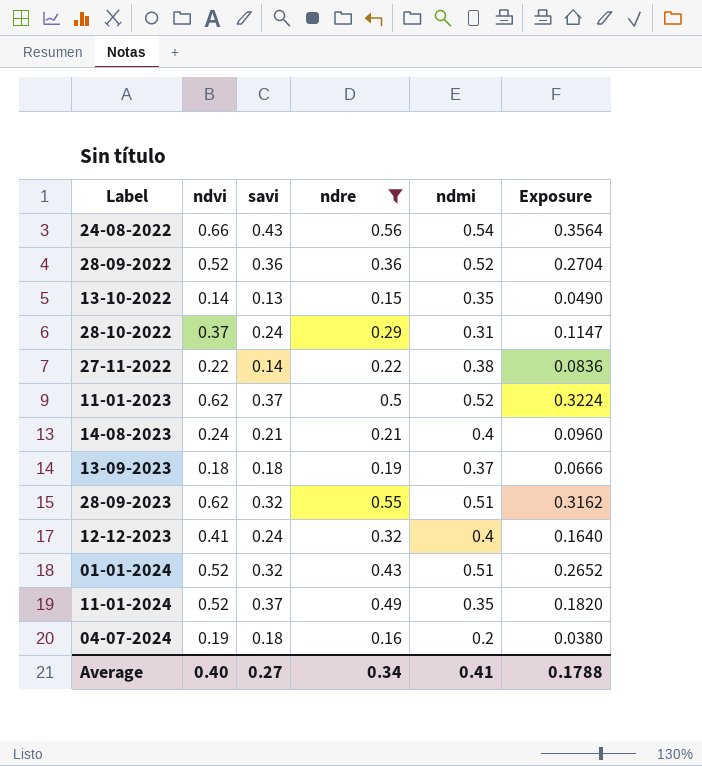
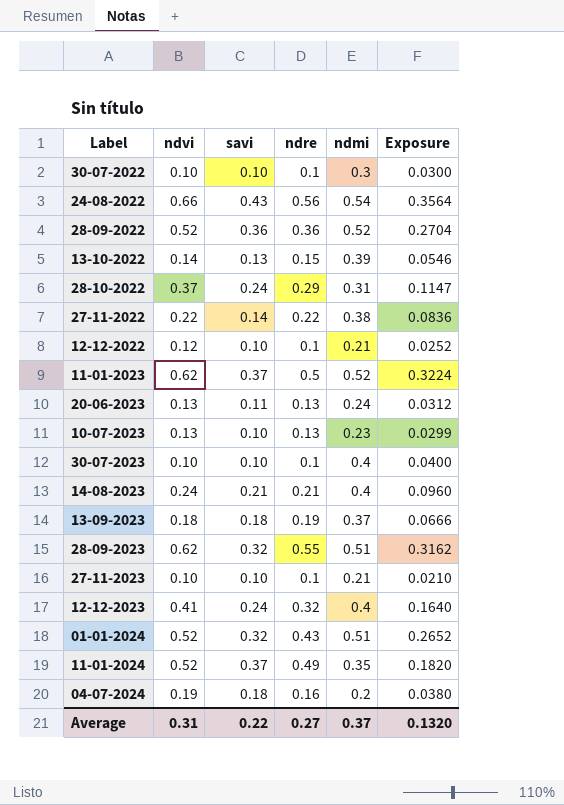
filter: ndre >= 0.15 -> none
13-10-2022 | ndmi: 0.35 -> 0.39
13-10-2022 | Exposure: 0.0490 -> 0.0546
Average | ndvi: 0.40 -> 0.31
Average | savi: 0.27 -> 0.22
Average | ndre: 0.34 -> 0.27
Average | ndmi: 0.41 -> 0.37
Average | Exposure: 0.1788 -> 0.1320

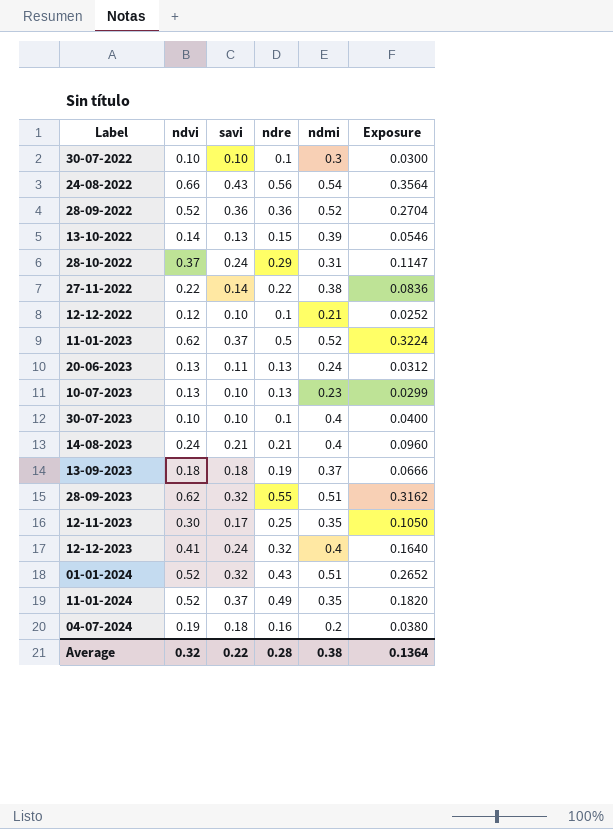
row 27-11-2023: 0.10 | 0.10 | 0.1 | 0.21 | 0.0210 -> none
row 12-11-2023: none -> 0.30 | 0.17 | 0.25 | 0.35 | 0.1050
Average | ndvi: 0.31 -> 0.32
Average | ndre: 0.27 -> 0.28
Average | ndmi: 0.37 -> 0.38
Average | Exposure: 0.1320 -> 0.1364

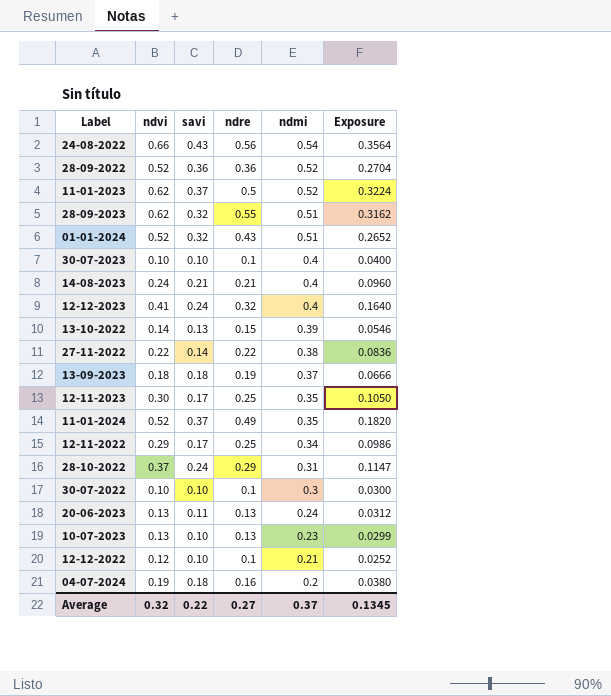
row order: Label ascending -> ndmi descending
row 12-11-2022: none -> 0.29 | 0.17 | 0.25 | 0.34 | 0.0986
Average | ndre: 0.28 -> 0.27
Average | ndmi: 0.38 -> 0.37
Average | Exposure: 0.1364 -> 0.1345

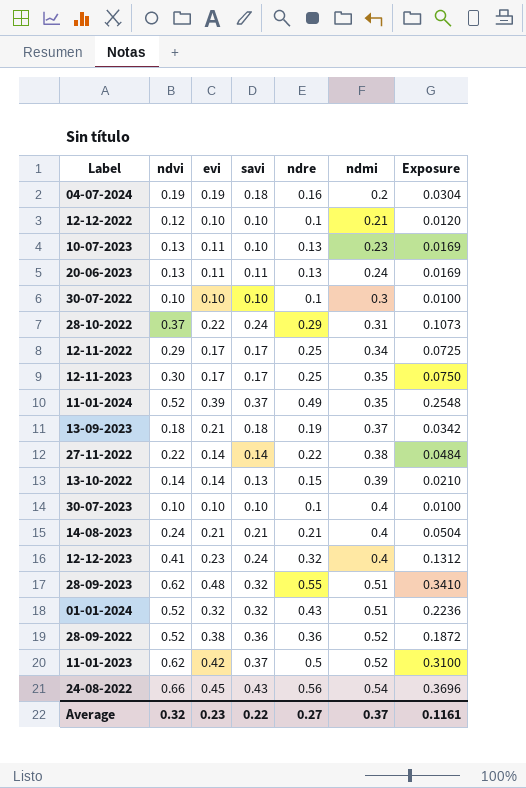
row order: ndmi descending -> ndmi ascending
column evi | position: none -> 3
column Exposure | formula: [ndvi] * [ndmi] -> [ndvi] * [ndre]
Average | Exposure: 0.1345 -> 0.1161

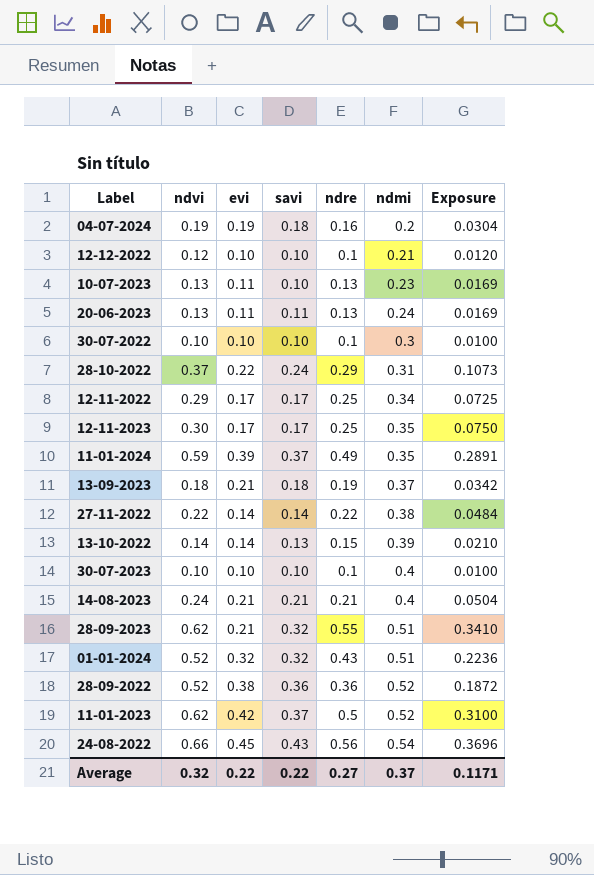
row 12-12-2023: 0.41 | 0.23 | 0.24 | 0.32 | 0.4 | 0.1312 -> none
11-01-2024 | ndvi: 0.52 -> 0.59
11-01-2024 | Exposure: 0.2548 -> 0.2891
28-09-2023 | evi: 0.48 -> 0.21
Average | evi: 0.23 -> 0.22
Average | Exposure: 0.1161 -> 0.1171

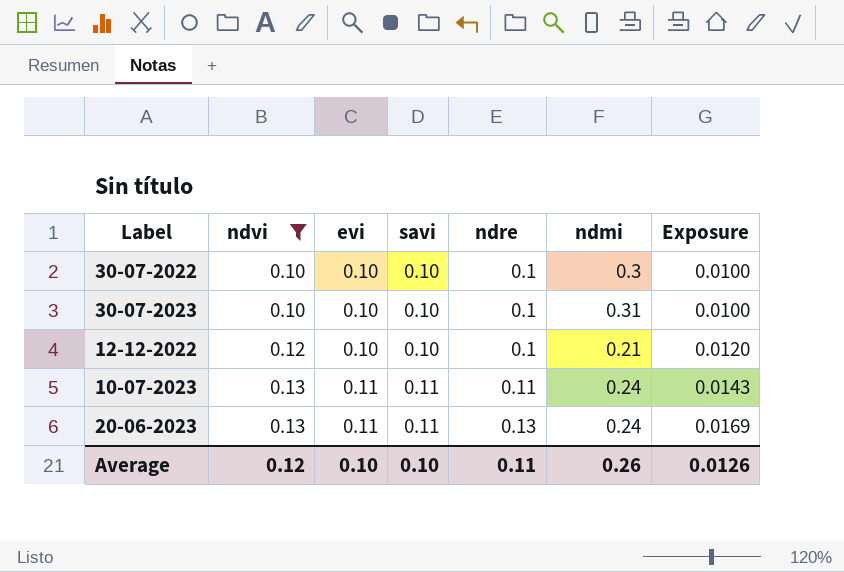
filter: none -> ndvi <= 0.13
row order: ndmi ascending -> ndvi ascending
30-07-2023 | ndmi: 0.4 -> 0.31
10-07-2023 | savi: 0.10 -> 0.11
10-07-2023 | ndre: 0.13 -> 0.11
10-07-2023 | ndmi: 0.23 -> 0.24
10-07-2023 | Exposure: 0.0169 -> 0.0143
Average | ndvi: 0.32 -> 0.12
Average | evi: 0.22 -> 0.10
Average | savi: 0.22 -> 0.10
Average | ndre: 0.27 -> 0.11
Average | ndmi: 0.37 -> 0.26
Average | Exposure: 0.1171 -> 0.0126

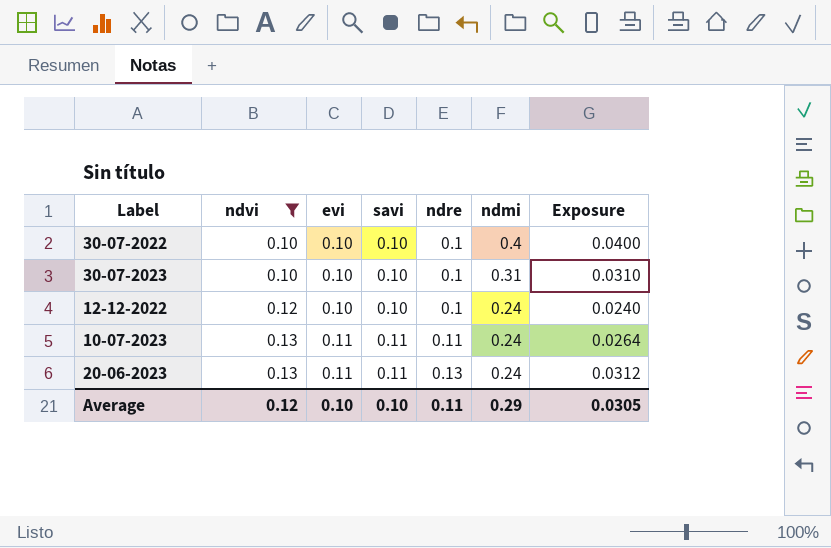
column Exposure | formula: [ndvi] * [ndre] -> [ndre] * [ndmi]
30-07-2022 | ndmi: 0.3 -> 0.4
12-12-2022 | ndmi: 0.21 -> 0.24
Average | ndmi: 0.26 -> 0.29
Average | Exposure: 0.0126 -> 0.0305

